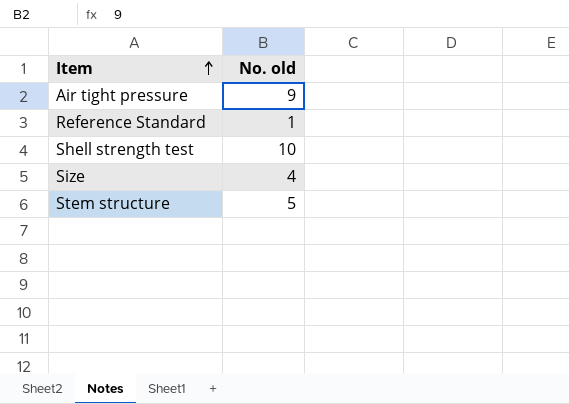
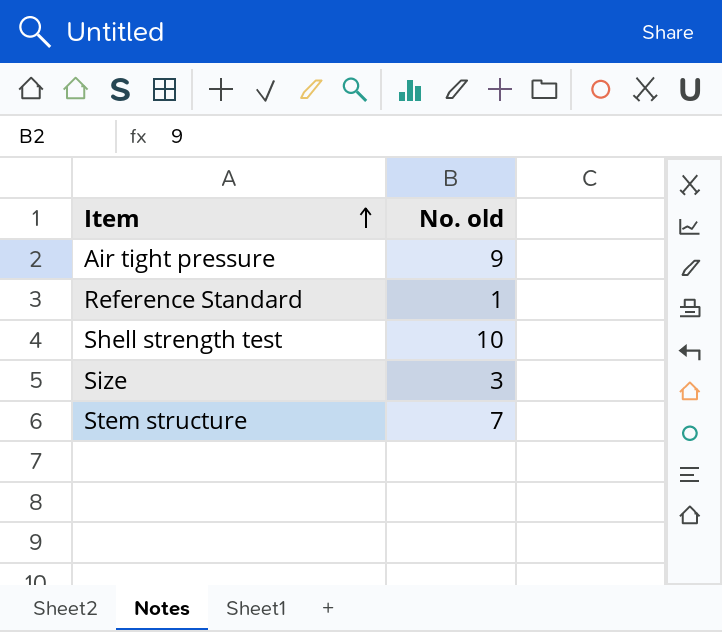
Size | No. old: 4 -> 3
Stem structure | No. old: 5 -> 7

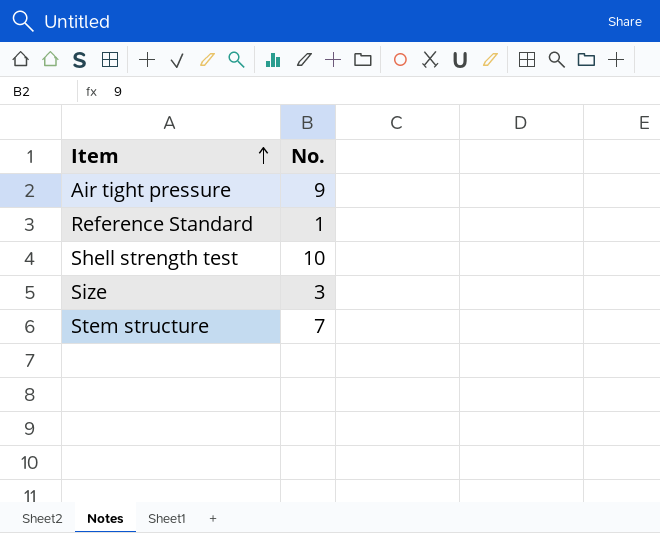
column name: No. old -> No.

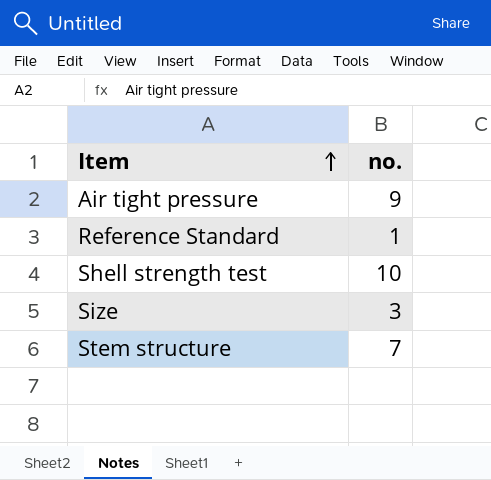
column name: No. -> no.

